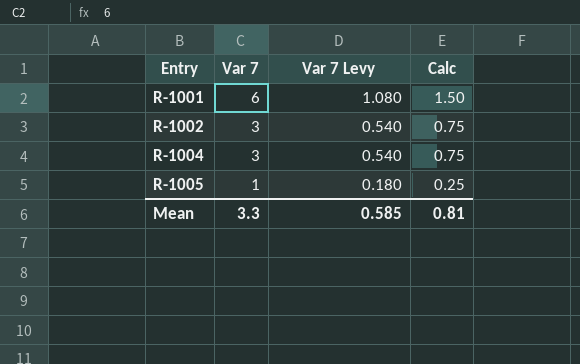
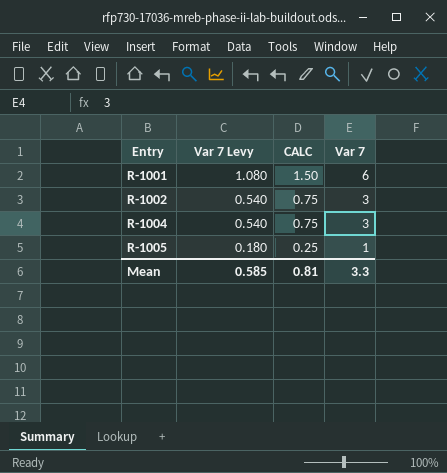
column name: Calc -> CALC
column Var 7 | position: 2 -> 4

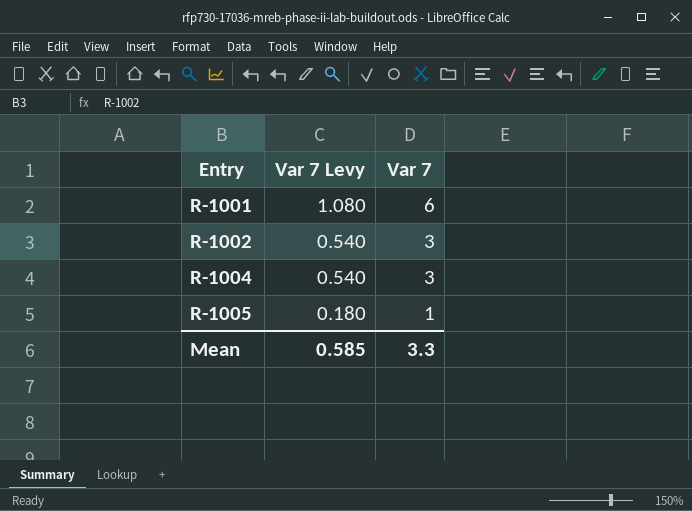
column CALC | formula: [Var 7] * 0.25 -> none

